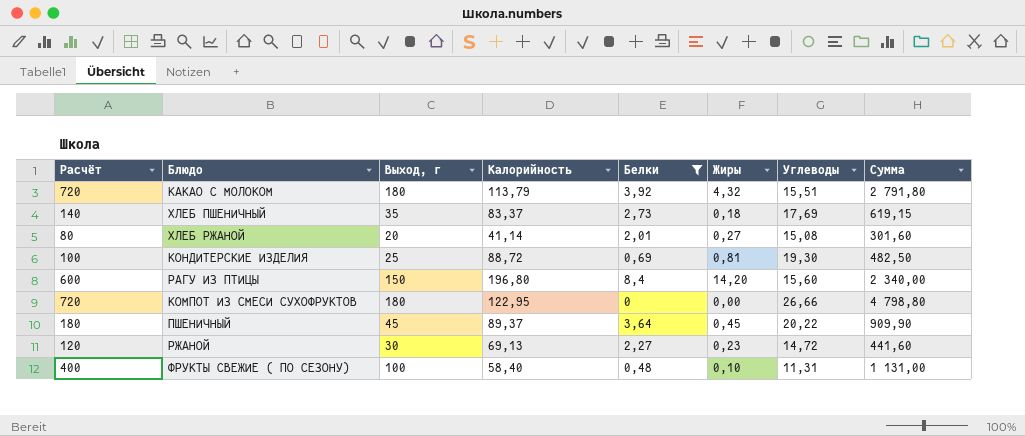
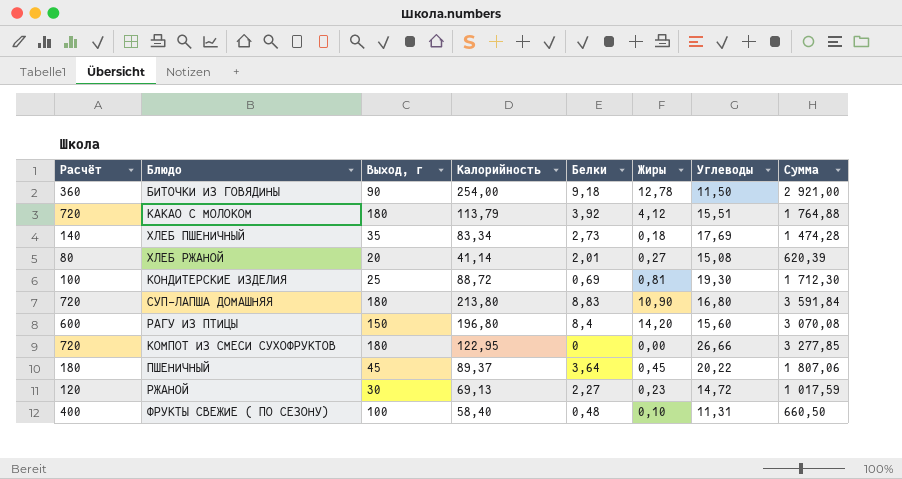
filter: Белки <= 8,4 -> none
column Сумма | formula: [Выход, г] * [Углеводы] -> [Калорийность] * [Углеводы]
КАКАО С МОЛОКОМ | Жиры: 4,32 -> 4,12
ХЛЕБ ПШЕНИЧНЫЙ | Калорийность: 83,37 -> 83,34

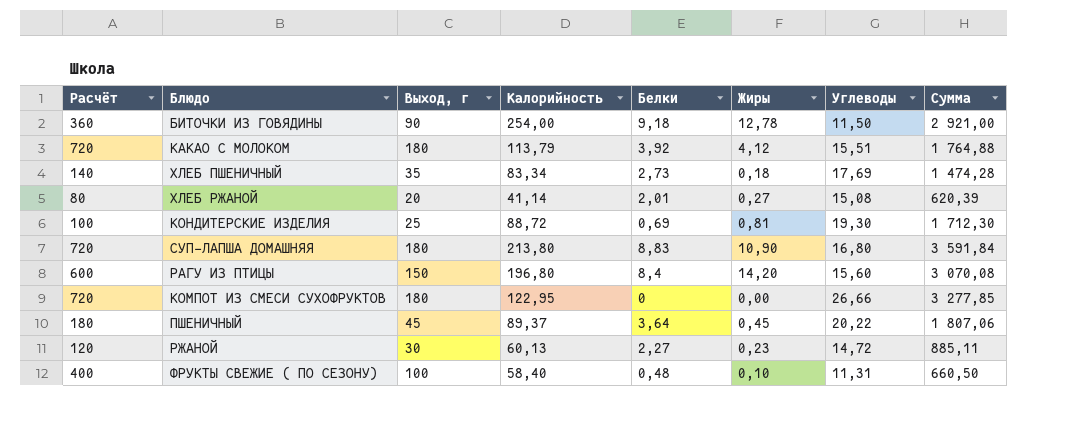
РЖАНОЙ | Калорийность: 69,13 -> 60,13
РЖАНОЙ | Сумма: 1 017,59 -> 885,11

